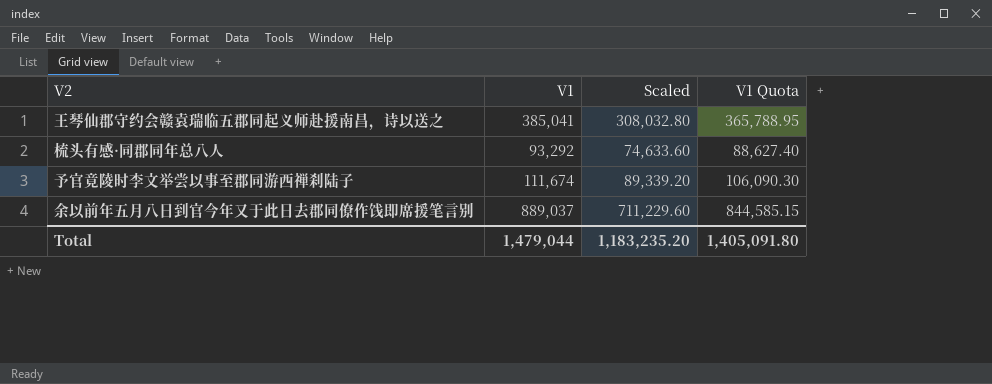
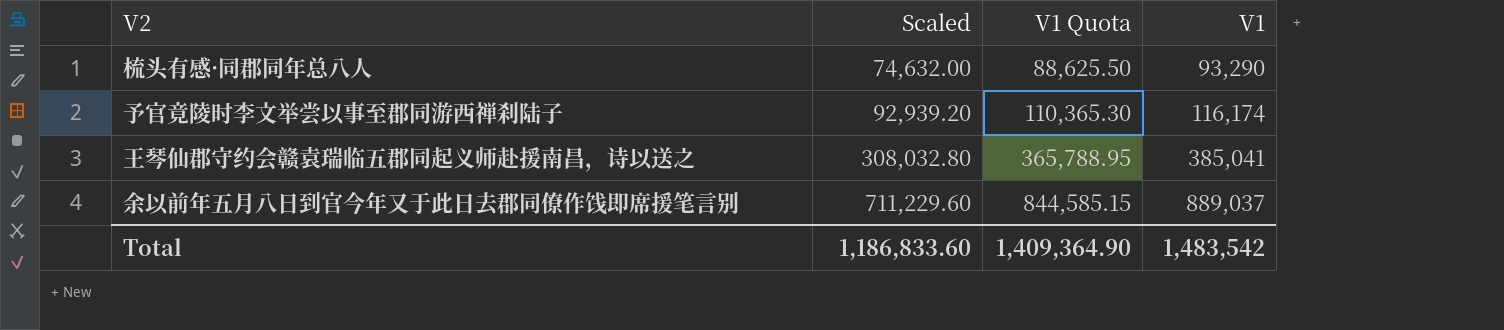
row order: none -> Scaled ascending
column V1 | position: 2 -> 4
梳头有感·同郡同年总八人 | Scaled: 74,633.60 -> 74,632.00
梳头有感·同郡同年总八人 | V1 Quota: 88,627.40 -> 88,625.50
梳头有感·同郡同年总八人 | V1: 93,292 -> 93,290
予官竟陵时李文举尝以事至郡同游西禅刹陆子 | Scaled: 89,339.20 -> 92,939.20
予官竟陵时李文举尝以事至郡同游西禅刹陆子 | V1 Quota: 106,090.30 -> 110,365.30
予官竟陵时李文举尝以事至郡同游西禅刹陆子 | V1: 111,674 -> 116,174
Total | Scaled: 1,183,235.20 -> 1,186,833.60
Total | V1 Quota: 1,405,091.80 -> 1,409,364.90
Total | V1: 1,479,044 -> 1,483,542

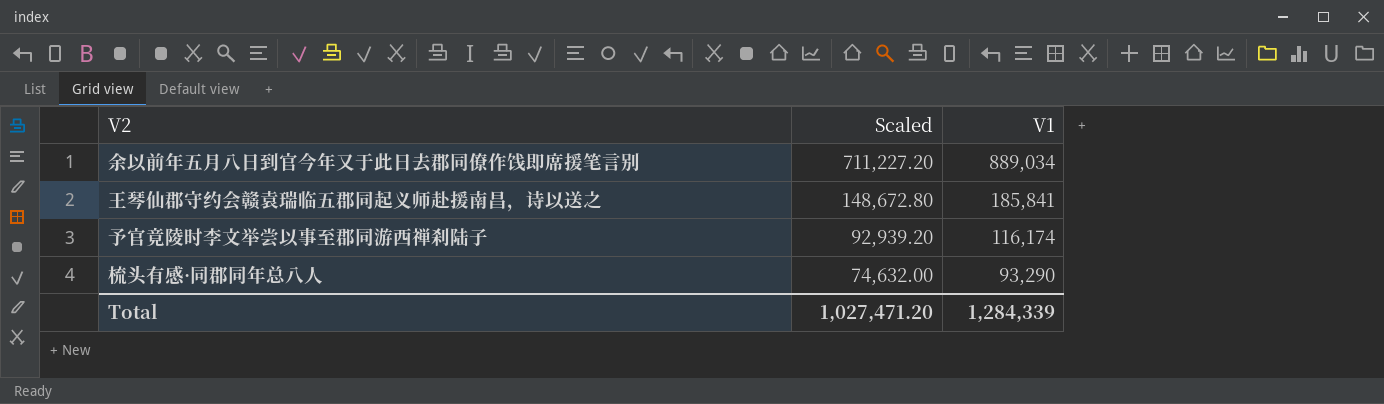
row order: Scaled ascending -> Scaled descending
column V1 Quota | formula: [V1] * 0.95 -> none
余以前年五月八日到官今年又于此日去郡同僚作饯即席援笔言别 | Scaled: 711,229.60 -> 711,227.20
余以前年五月八日到官今年又于此日去郡同僚作饯即席援笔言别 | V1: 889,037 -> 889,034
王琴仙郡守约会赣袁瑞临五郡同起义师赴援南昌，诗以送之 | Scaled: 308,032.80 -> 148,672.80
王琴仙郡守约会赣袁瑞临五郡同起义师赴援南昌，诗以送之 | V1: 385,041 -> 185,841
Total | Scaled: 1,186,833.60 -> 1,027,471.20
Total | V1: 1,483,542 -> 1,284,339

